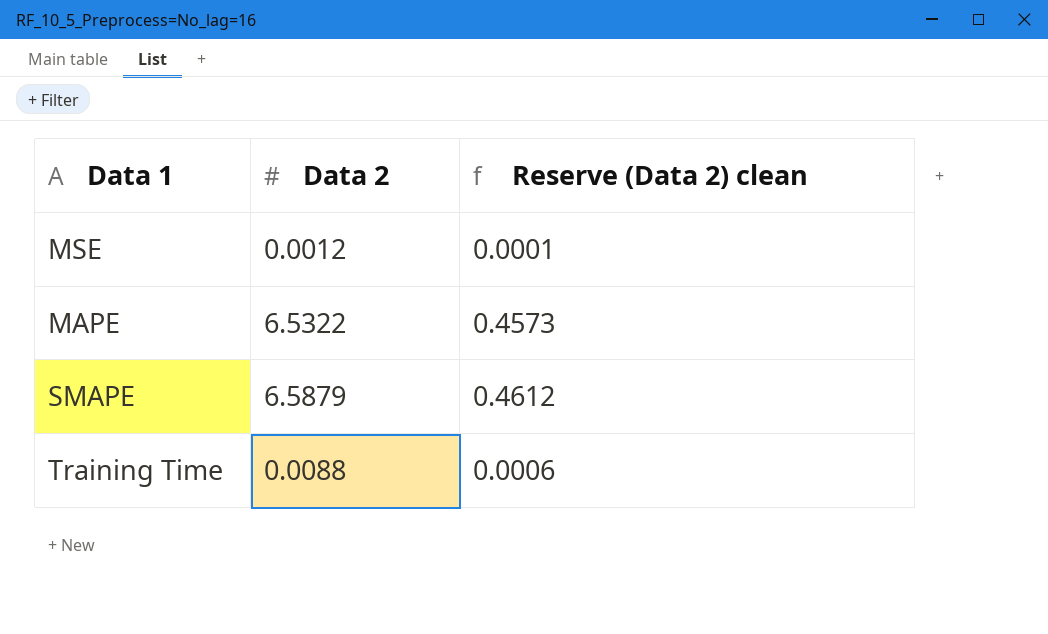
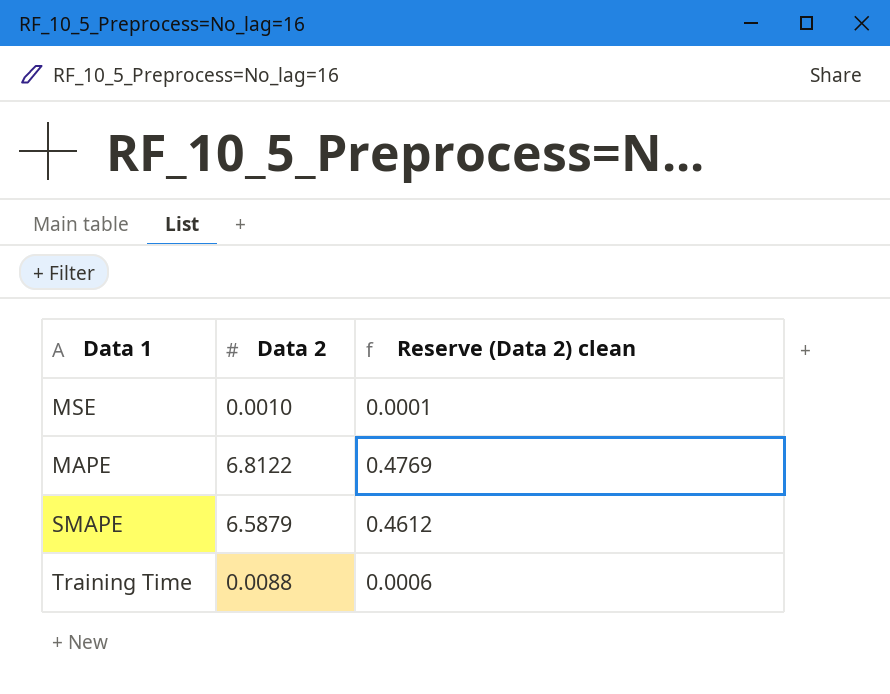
MSE | Data 2: 0.0012 -> 0.0010
MAPE | Data 2: 6.5322 -> 6.8122
MAPE | Reserve (Data 2) clean: 0.4573 -> 0.4769

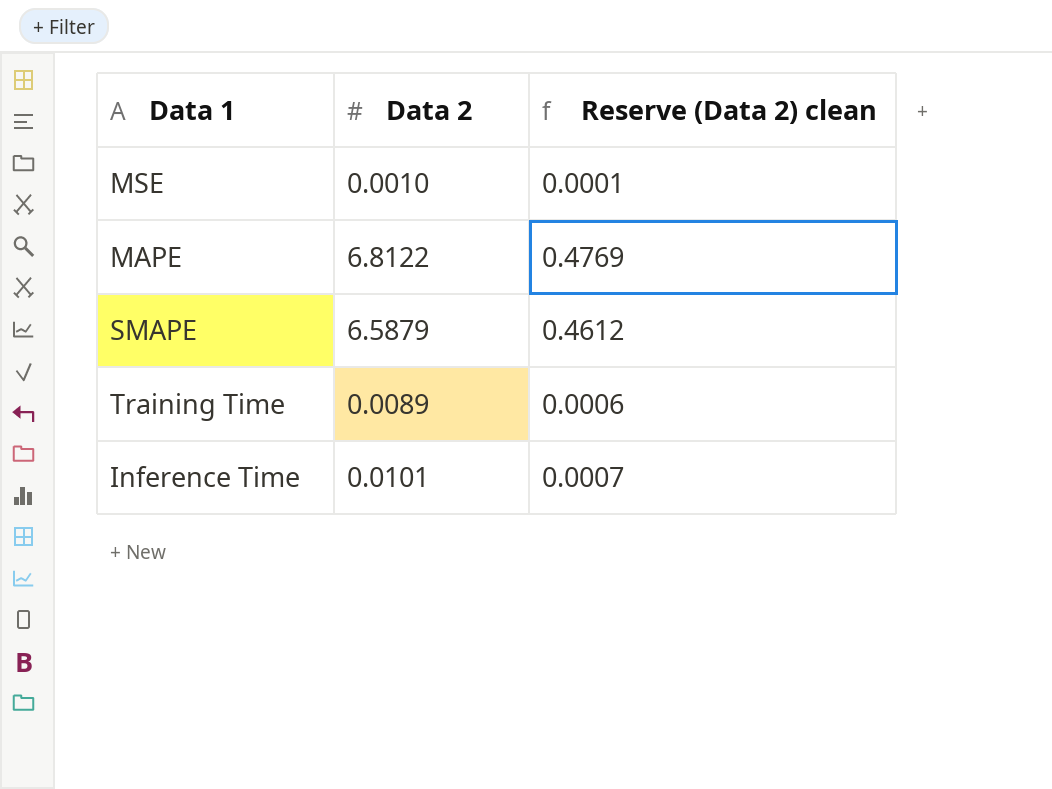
Training Time | Data 2: 0.0088 -> 0.0089
row Inference Time: none -> 0.0101 | 0.0007

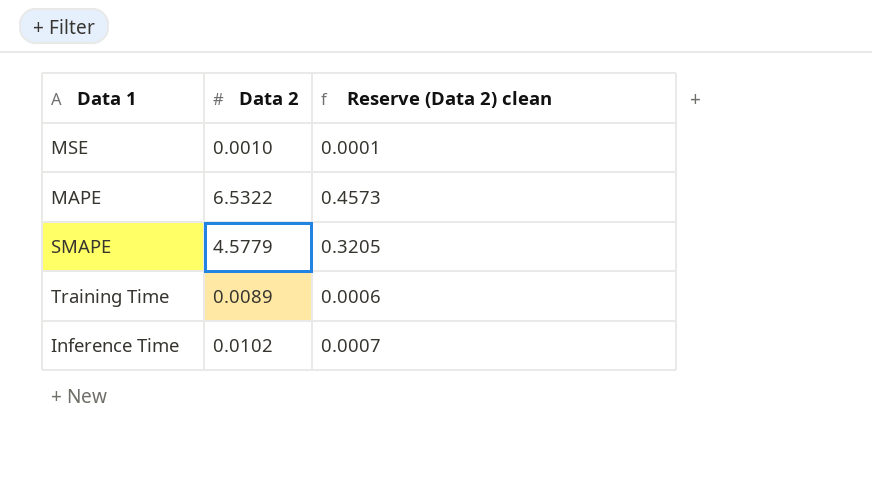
MAPE | Data 2: 6.8122 -> 6.5322
MAPE | Reserve (Data 2) clean: 0.4769 -> 0.4573
SMAPE | Data 2: 6.5879 -> 4.5779
SMAPE | Reserve (Data 2) clean: 0.4612 -> 0.3205
Inference Time | Data 2: 0.0101 -> 0.0102

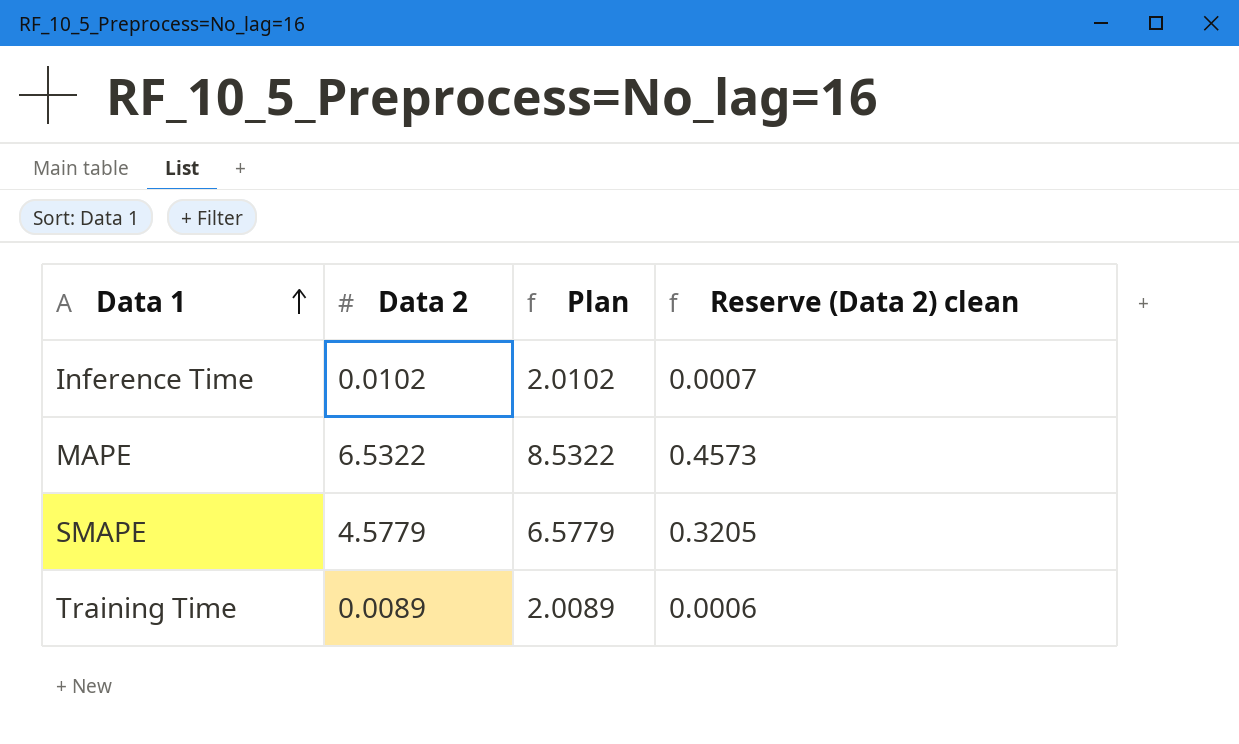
row order: none -> Data 1 ascending
column Plan | formula: none -> [Data 2] + 2
row MSE: 0.0010 | 0.0001 -> none

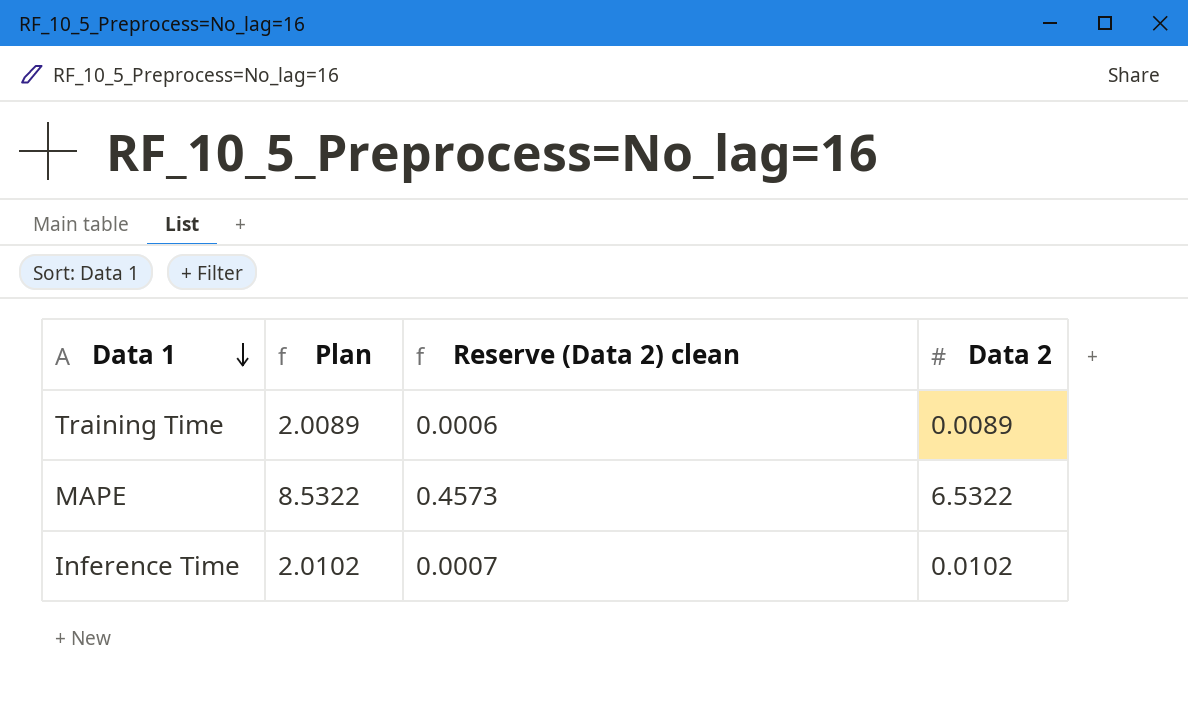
row order: Data 1 ascending -> Data 1 descending
column Data 2 | position: 2 -> 4
row SMAPE: 4.5779 | 6.5779 | 0.3205 -> none

